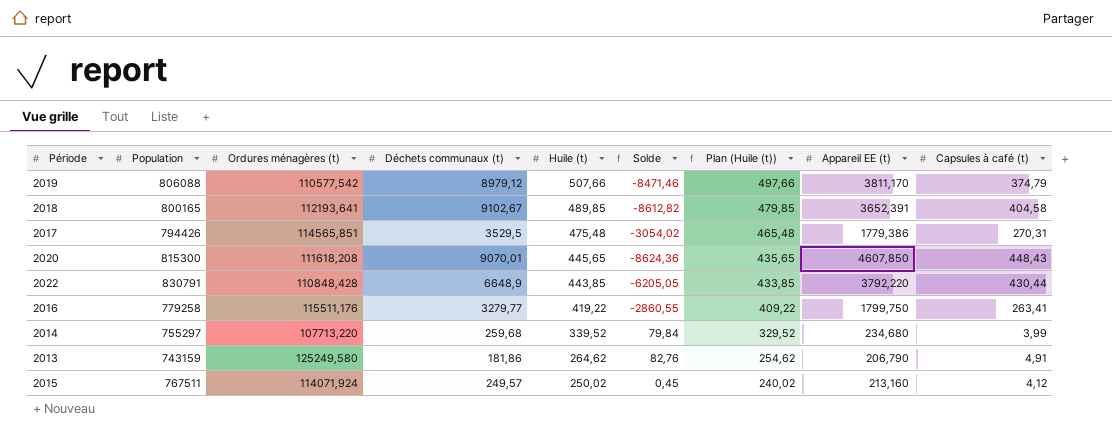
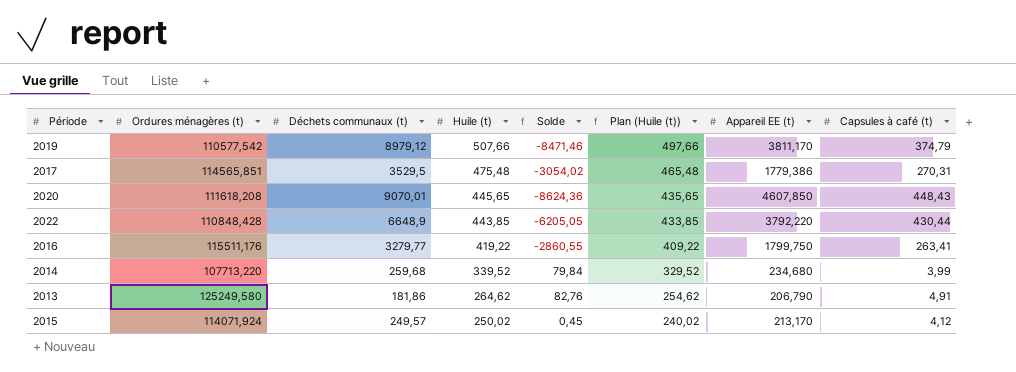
column Population | position: 2 -> none
row 2018: 800165 | 112193,641 | 9102,67 | 489,85 | -8612,82 | 479,85 | 3652,391 | 404,58 -> none
2015 | Appareil EE (t): 213,160 -> 213,170

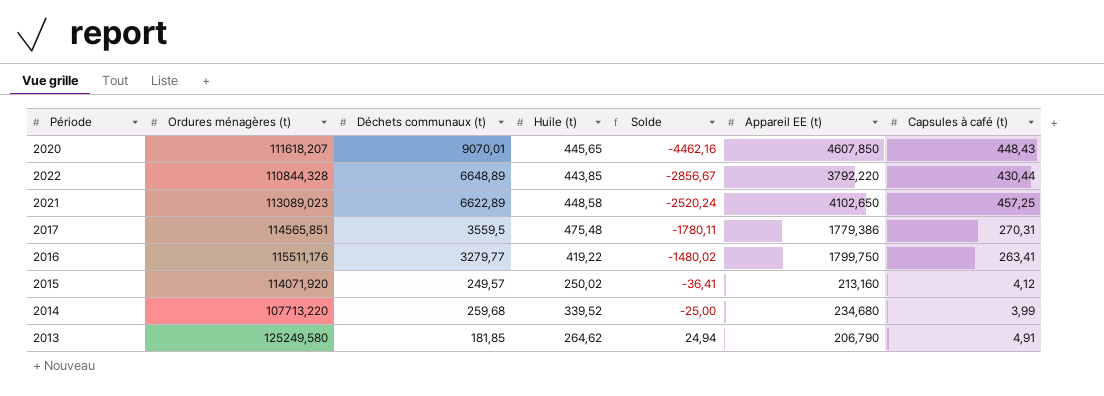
row order: Huile (t) descending -> Solde ascending
column Plan (Huile (t)) | formula: [Huile (t)] - 10 -> none
column Solde | formula: [Huile (t)] - [Déchets communaux (t)] -> [Appareil EE (t)] - [Déchets communaux (t)]
row 2019: 110577,542 | 8979,12 | 507,66 | -8471,46 | 497,66 | 3811,170 | 374,79 -> none
2020 | Ordures ménagères (t): 111618,208 -> 111618,207
2022 | Ordures ménagères (t): 110848,428 -> 110844,328
2022 | Déchets communaux (t): 6648,9 -> 6648,89
row 2021: none -> 113089,023 | 6622,89 | 448,58 | -2520,24 | 4102,650 | 457,25
2017 | Déchets communaux (t): 3529,5 -> 3559,5
2015 | Ordures ménagères (t): 114071,924 -> 114071,920
2015 | Appareil EE (t): 213,170 -> 213,160
2013 | Déchets communaux (t): 181,86 -> 181,85

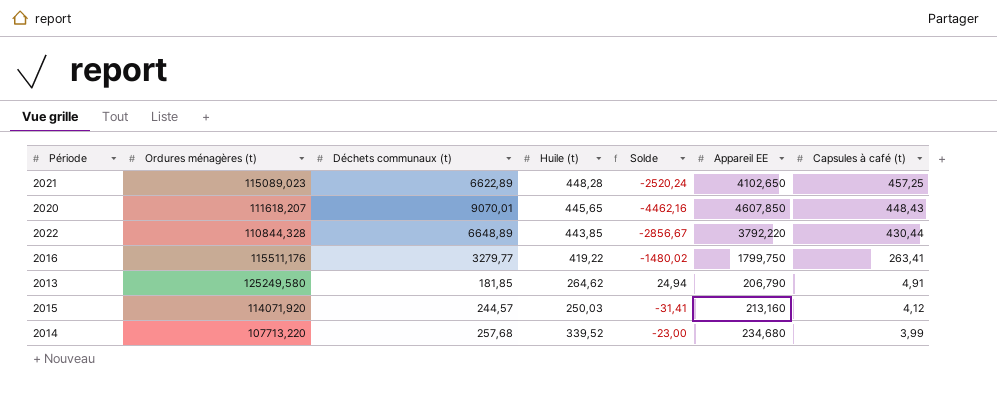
row order: Solde ascending -> Capsules à café (t) descending
column name: Appareil EE (t) -> Appareil EE
row 2017: 114565,851 | 3559,5 | 475,48 | -1780,11 | 1779,386 | 270,31 -> none
2021 | Ordures ménagères (t): 113089,023 -> 115089,023
2021 | Huile (t): 448,58 -> 448,28
2015 | Déchets communaux (t): 249,57 -> 244,57
2015 | Huile (t): 250,02 -> 250,03
2015 | Solde: -36,41 -> -31,41
2014 | Déchets communaux (t): 259,68 -> 257,68
2014 | Solde: -25,00 -> -23,00

